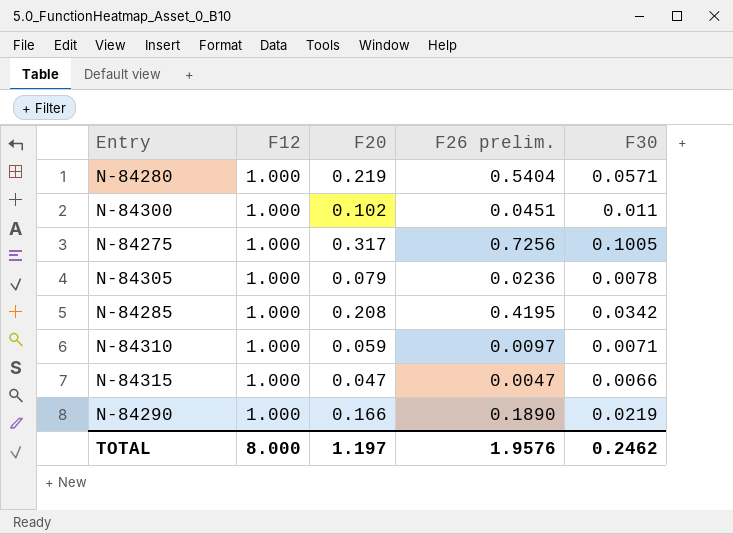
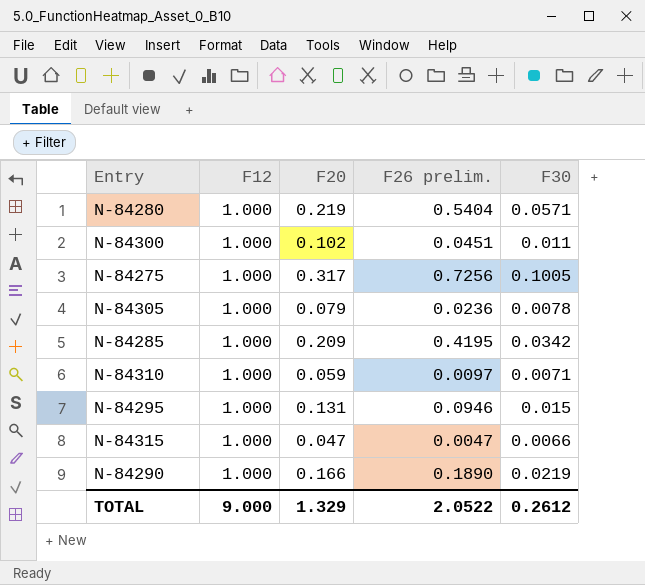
N-84285 | F20: 0.208 -> 0.209
row N-84295: none -> 1.000 | 0.131 | 0.0946 | 0.015
TOTAL | F12: 8.000 -> 9.000
TOTAL | F20: 1.197 -> 1.329
TOTAL | F26 prelim.: 1.9576 -> 2.0522
TOTAL | F30: 0.2462 -> 0.2612

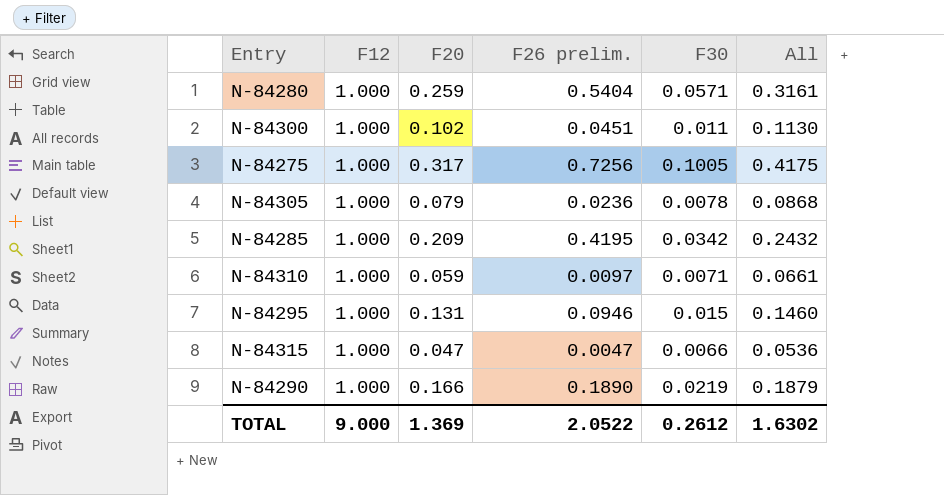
column All | formula: none -> [F20] + [F30]
N-84280 | F20: 0.219 -> 0.259
TOTAL | F20: 1.329 -> 1.369

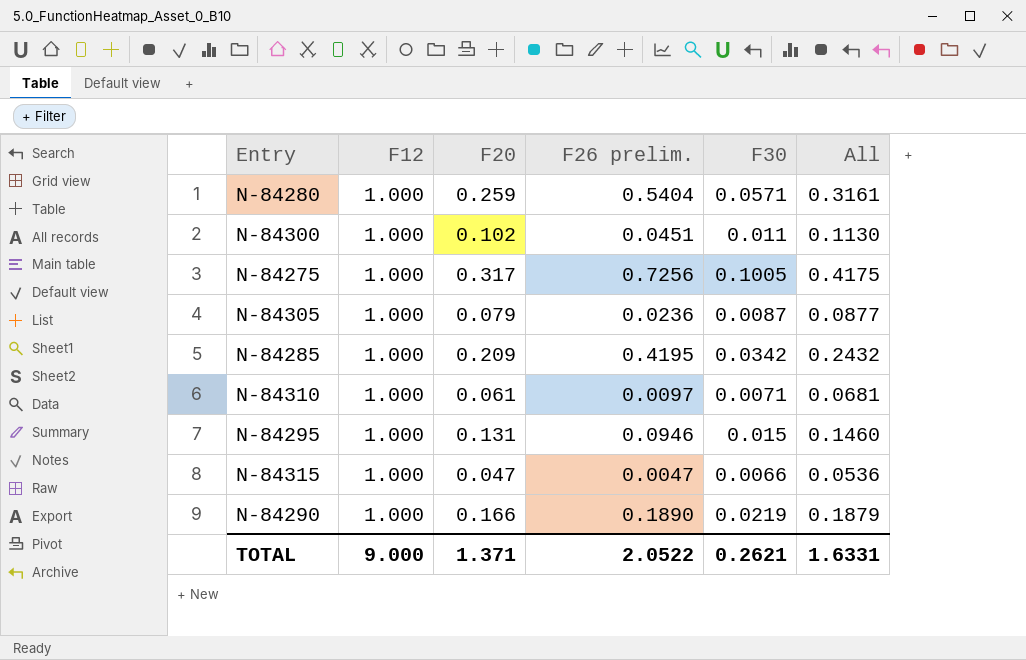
N-84305 | F30: 0.0078 -> 0.0087
N-84305 | All: 0.0868 -> 0.0877
N-84310 | F20: 0.059 -> 0.061
N-84310 | All: 0.0661 -> 0.0681
TOTAL | F20: 1.369 -> 1.371
TOTAL | F30: 0.2612 -> 0.2621
TOTAL | All: 1.6302 -> 1.6331

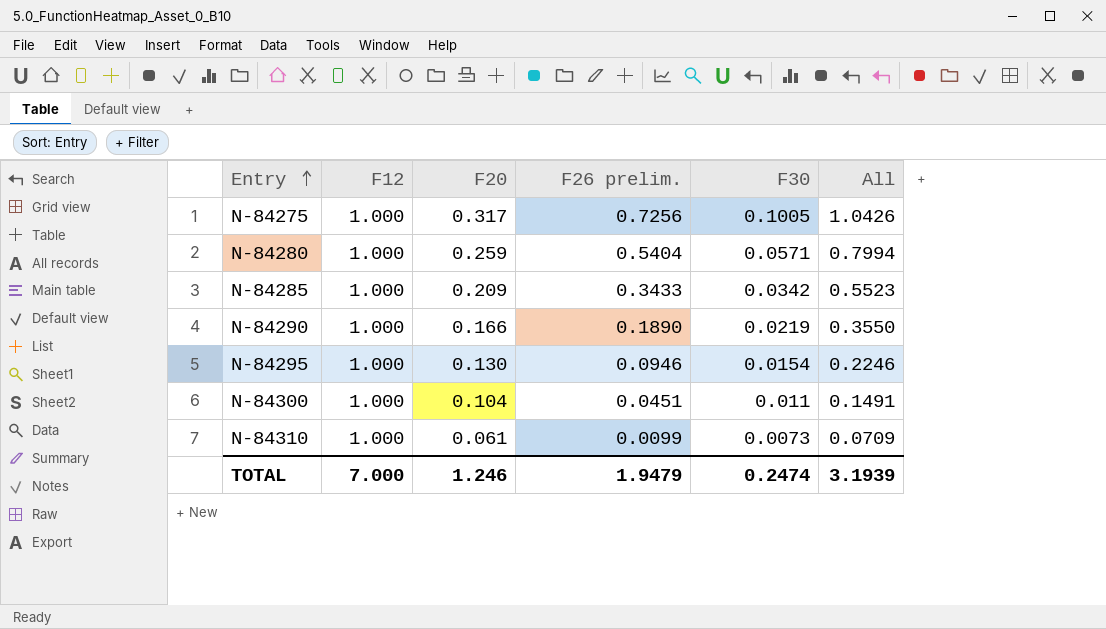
row order: none -> Entry ascending
column All | formula: [F20] + [F30] -> [F20] + [F26 prelim.]
row N-84305: 1.000 | 0.079 | 0.0236 | 0.0087 | 0.0877 -> none
row N-84315: 1.000 | 0.047 | 0.0047 | 0.0066 | 0.0536 -> none
N-84285 | F26 prelim.: 0.4195 -> 0.3433
N-84295 | F20: 0.131 -> 0.130
N-84295 | F30: 0.015 -> 0.0154
N-84300 | F20: 0.102 -> 0.104
N-84310 | F26 prelim.: 0.0097 -> 0.0099
N-84310 | F30: 0.0071 -> 0.0073
TOTAL | F12: 9.000 -> 7.000
TOTAL | F20: 1.371 -> 1.246
TOTAL | F26 prelim.: 2.0522 -> 1.9479
TOTAL | F30: 0.2621 -> 0.2474
TOTAL | All: 1.6331 -> 3.1939

